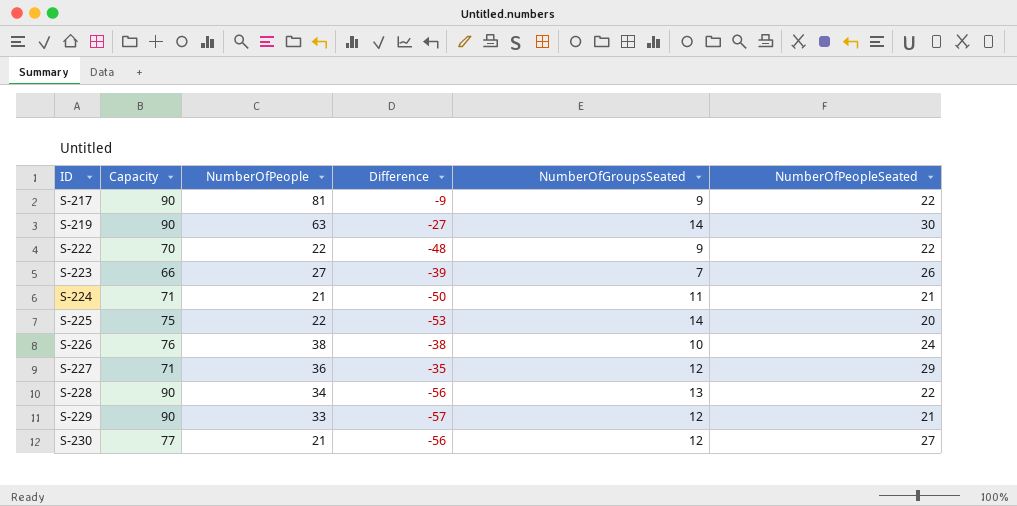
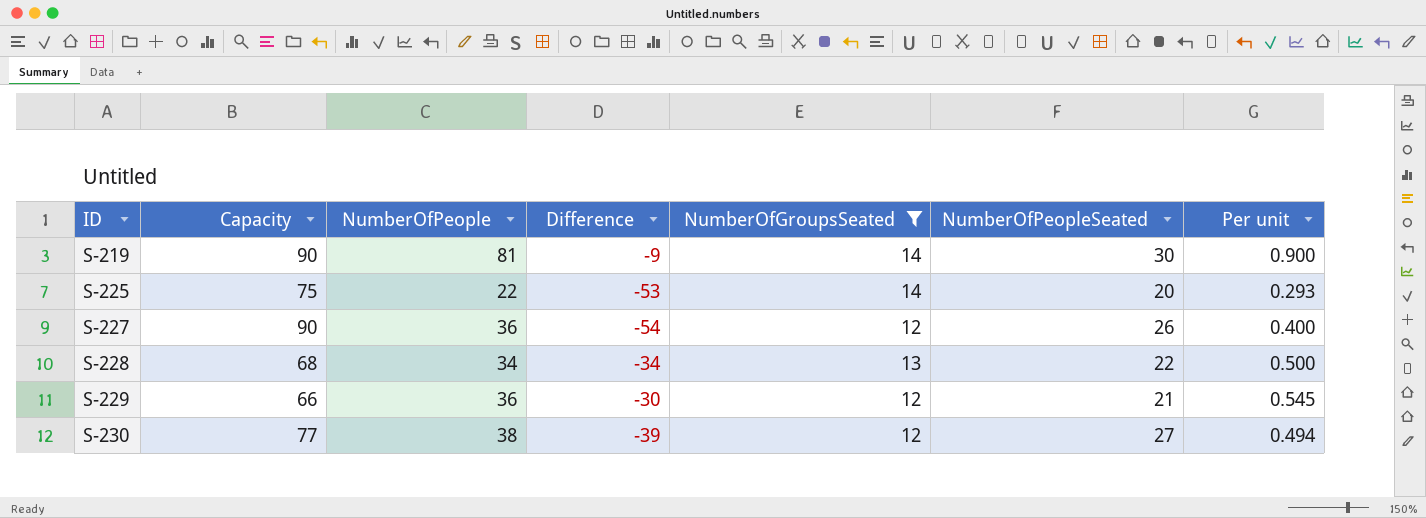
filter: none -> NumberOfGroupsSeated >= 12
column Per unit | formula: none -> [NumberOfPeople] / [Capacity]
S-219 | NumberOfPeople: 63 -> 81
S-219 | Difference: -27 -> -9
S-227 | Capacity: 71 -> 90
S-227 | Difference: -35 -> -54
S-227 | NumberOfPeopleSeated: 29 -> 26
S-228 | Capacity: 90 -> 68
S-228 | Difference: -56 -> -34
S-229 | Capacity: 90 -> 66
S-229 | NumberOfPeople: 33 -> 36
S-229 | Difference: -57 -> -30
S-230 | NumberOfPeople: 21 -> 38
S-230 | Difference: -56 -> -39

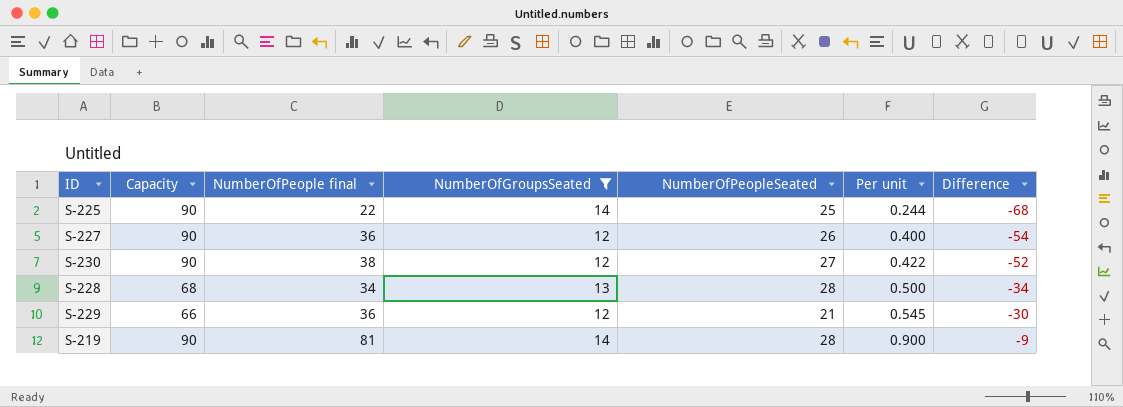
row order: ID ascending -> Per unit ascending
column name: NumberOfPeople -> NumberOfPeople final
column Difference | position: 4 -> 7
S-225 | Capacity: 75 -> 90
S-225 | NumberOfPeopleSeated: 20 -> 25
S-225 | Per unit: 0.293 -> 0.244
S-225 | Difference: -53 -> -68
S-230 | Capacity: 77 -> 90
S-230 | Per unit: 0.494 -> 0.422
S-230 | Difference: -39 -> -52
S-228 | NumberOfPeopleSeated: 22 -> 28
S-219 | NumberOfPeopleSeated: 30 -> 28

